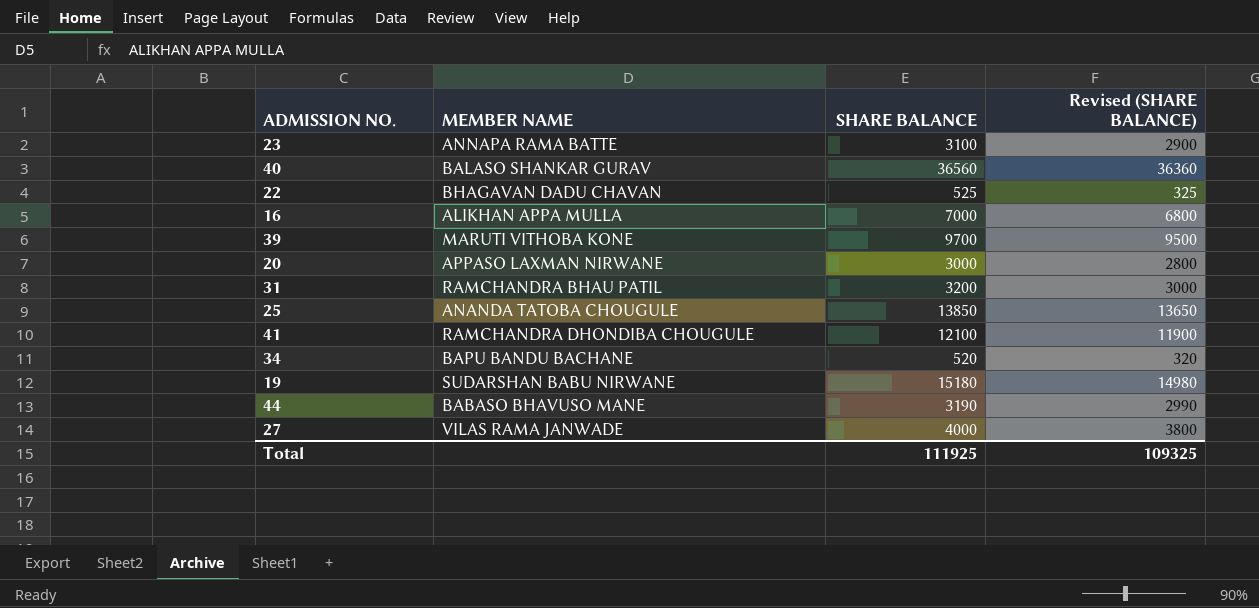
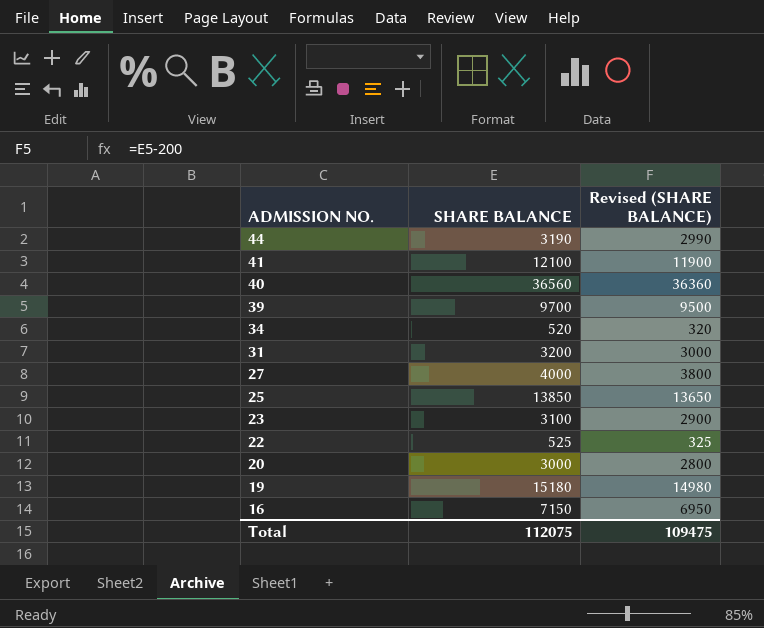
row order: none -> ADMISSION NO. descending
column MEMBER NAME | position: 2 -> none
16 | SHARE BALANCE: 7000 -> 7150
16 | Revised (SHARE BALANCE): 6800 -> 6950
Total | SHARE BALANCE: 111925 -> 112075
Total | Revised (SHARE BALANCE): 109325 -> 109475

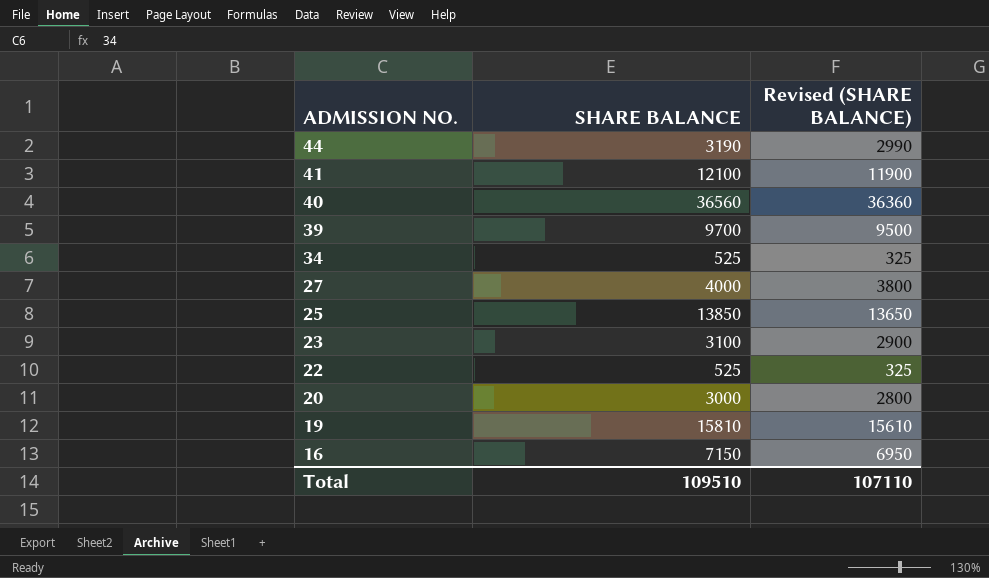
row 31: 3200 | 3000 -> none
34 | SHARE BALANCE: 520 -> 525
34 | Revised (SHARE BALANCE): 320 -> 325
19 | SHARE BALANCE: 15180 -> 15810
19 | Revised (SHARE BALANCE): 14980 -> 15610
Total | SHARE BALANCE: 112075 -> 109510
Total | Revised (SHARE BALANCE): 109475 -> 107110

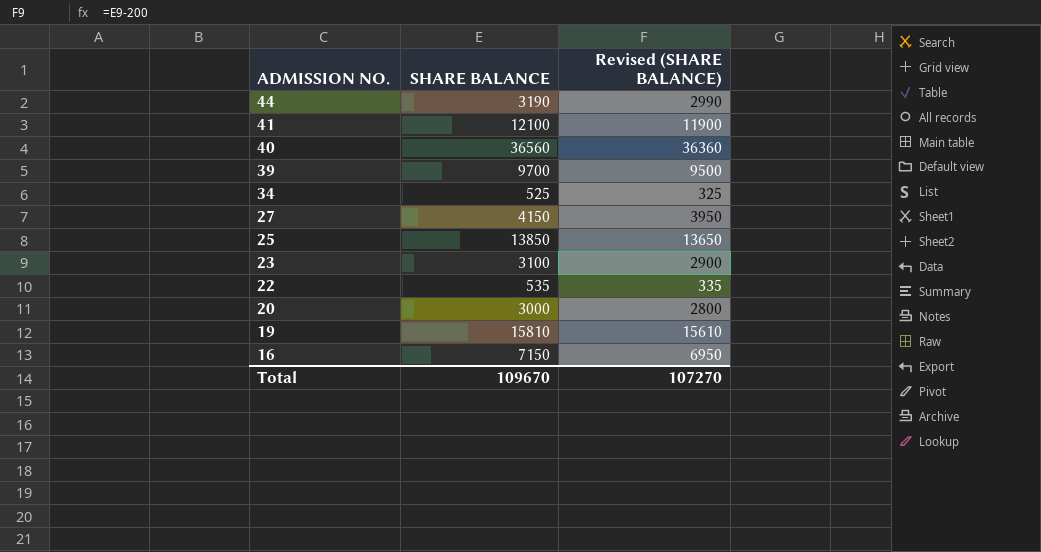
27 | SHARE BALANCE: 4000 -> 4150
27 | Revised (SHARE BALANCE): 3800 -> 3950
22 | SHARE BALANCE: 525 -> 535
22 | Revised (SHARE BALANCE): 325 -> 335
Total | SHARE BALANCE: 109510 -> 109670
Total | Revised (SHARE BALANCE): 107110 -> 107270

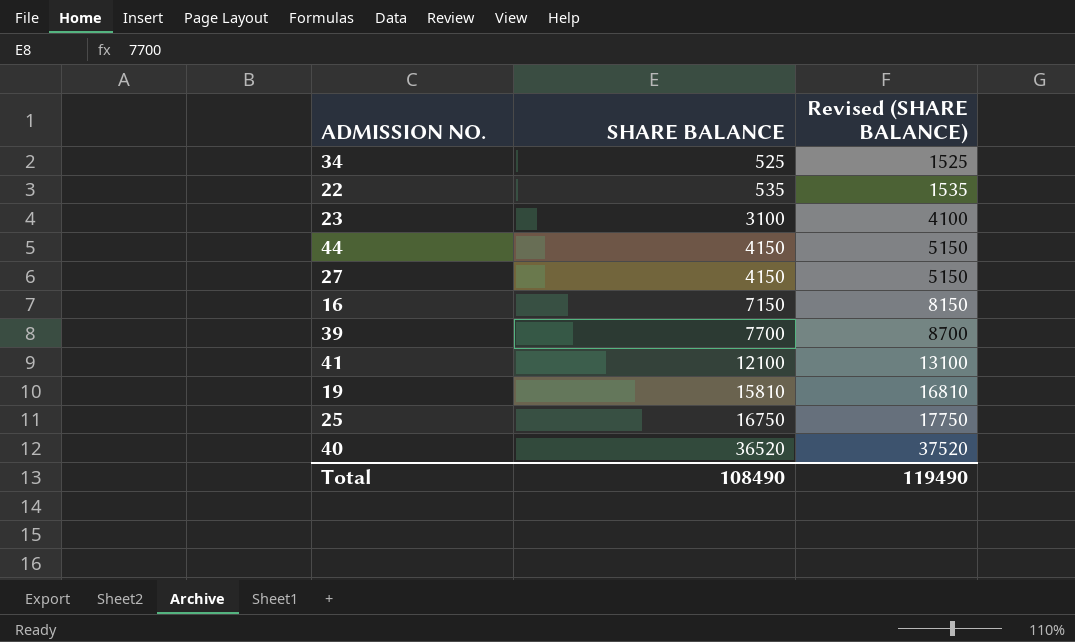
row order: ADMISSION NO. descending -> SHARE BALANCE ascending
column Revised (SHARE BALANCE) | formula: [SHARE BALANCE] - 200 -> [SHARE BALANCE] + 1000
row 20: 3000 | 2800 -> none
44 | SHARE BALANCE: 3190 -> 4150
39 | SHARE BALANCE: 9700 -> 7700
25 | SHARE BALANCE: 13850 -> 16750
40 | SHARE BALANCE: 36560 -> 36520
Total | SHARE BALANCE: 109670 -> 108490
Total | Revised (SHARE BALANCE): 107270 -> 119490

